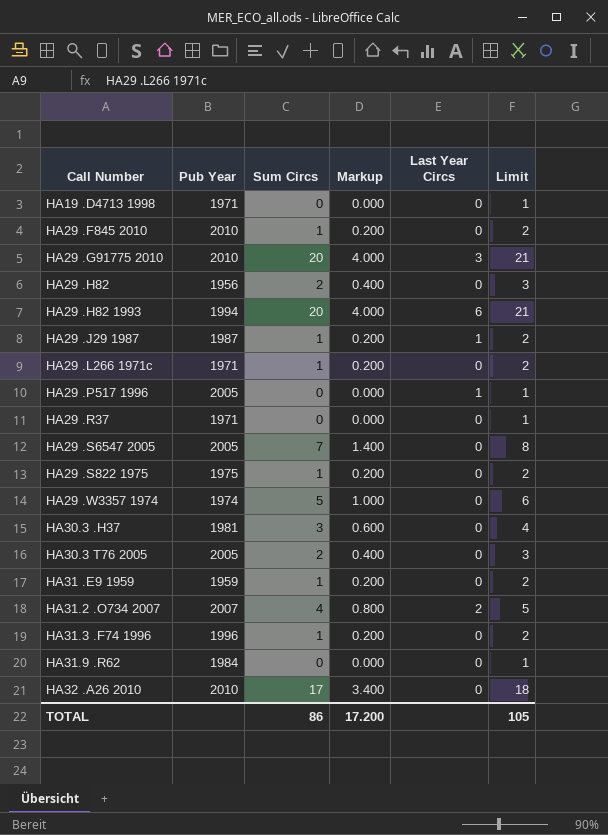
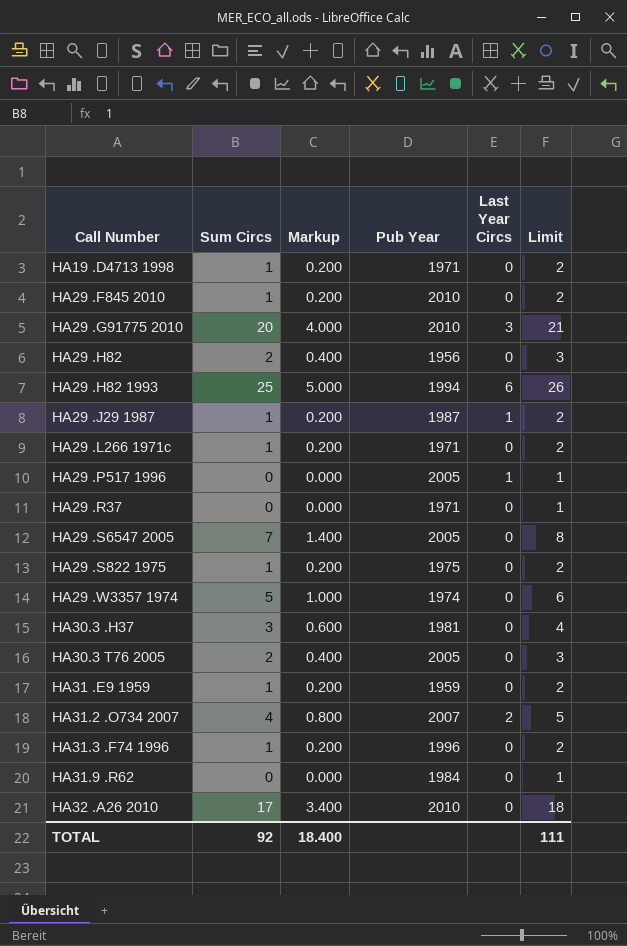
column Pub Year | position: 2 -> 4
HA19 .D4713 1998 | Sum Circs: 0 -> 1
HA19 .D4713 1998 | Markup: 0.000 -> 0.200
HA19 .D4713 1998 | Limit: 1 -> 2
HA29 .H82 1993 | Sum Circs: 20 -> 25
HA29 .H82 1993 | Markup: 4.000 -> 5.000
HA29 .H82 1993 | Limit: 21 -> 26
TOTAL | Sum Circs: 86 -> 92
TOTAL | Markup: 17.200 -> 18.400
TOTAL | Limit: 105 -> 111

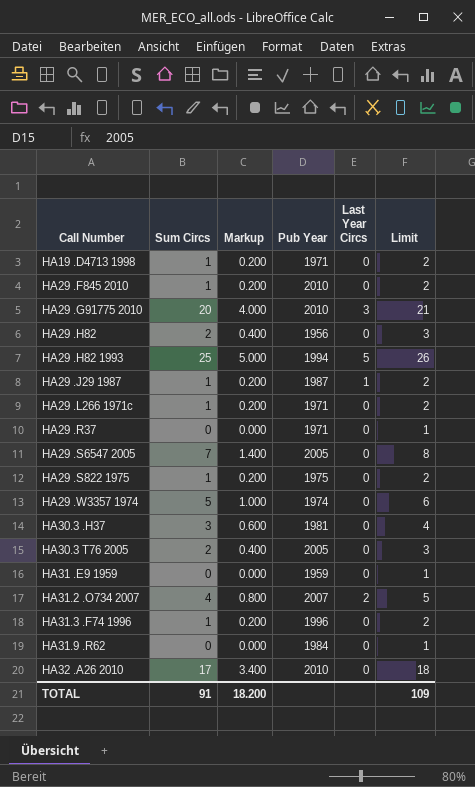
row HA29 .P517 1996: 0 | 0.000 | 2005 | 1 | 1 -> none
HA29 .H82 1993 | Last Year Circs: 6 -> 5
HA31 .E9 1959 | Sum Circs: 1 -> 0
HA31 .E9 1959 | Markup: 0.200 -> 0.000
HA31 .E9 1959 | Limit: 2 -> 1
TOTAL | Sum Circs: 92 -> 91
TOTAL | Markup: 18.400 -> 18.200
TOTAL | Limit: 111 -> 109

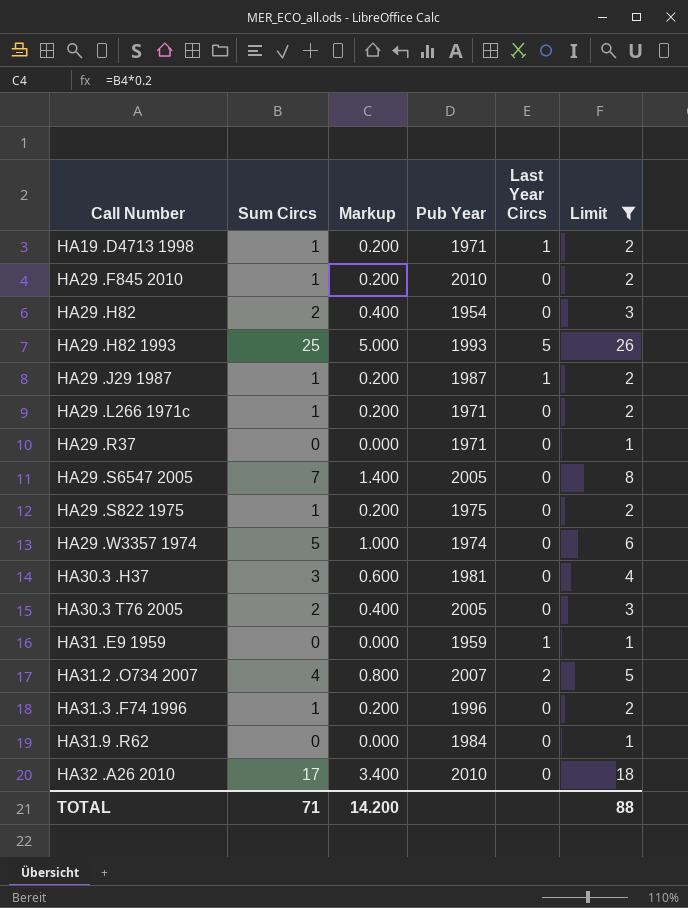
filter: none -> Limit != 21
HA19 .D4713 1998 | Last Year Circs: 0 -> 1
HA29 .H82 | Pub Year: 1956 -> 1954
HA29 .H82 1993 | Pub Year: 1994 -> 1993
HA31 .E9 1959 | Last Year Circs: 0 -> 1
TOTAL | Sum Circs: 91 -> 71
TOTAL | Markup: 18.200 -> 14.200
TOTAL | Limit: 109 -> 88

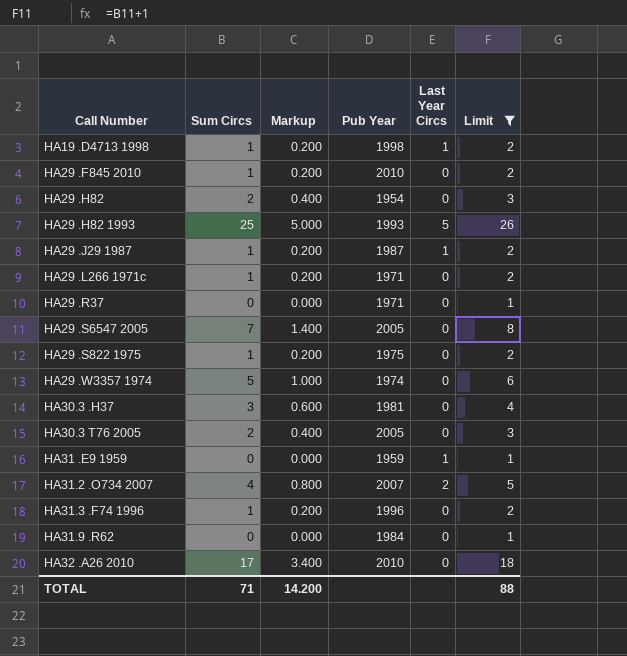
HA19 .D4713 1998 | Pub Year: 1971 -> 1998

